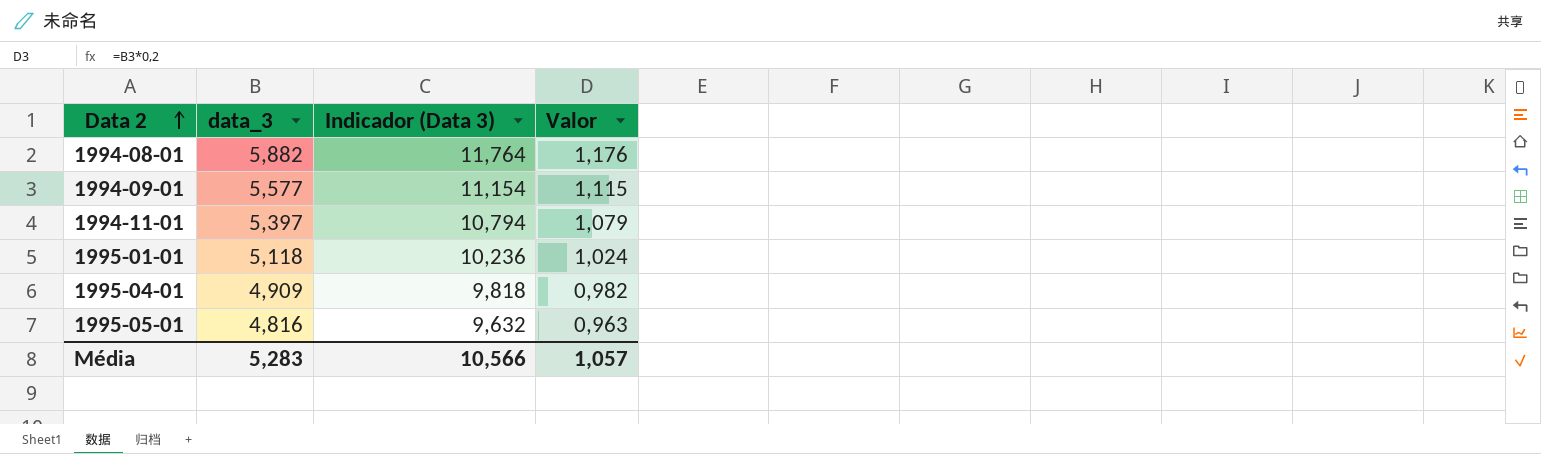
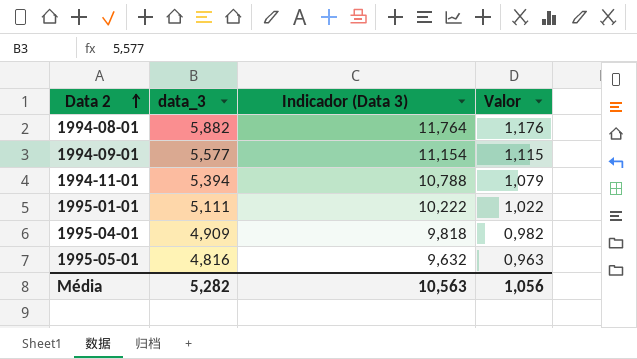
1994-11-01 | data_3: 5,397 -> 5,394
1994-11-01 | Indicador (Data 3): 10,794 -> 10,788
1995-01-01 | data_3: 5,118 -> 5,111
1995-01-01 | Indicador (Data 3): 10,236 -> 10,222
1995-01-01 | Valor: 1,024 -> 1,022
Média | data_3: 5,283 -> 5,282
Média | Indicador (Data 3): 10,566 -> 10,563
Média | Valor: 1,057 -> 1,056

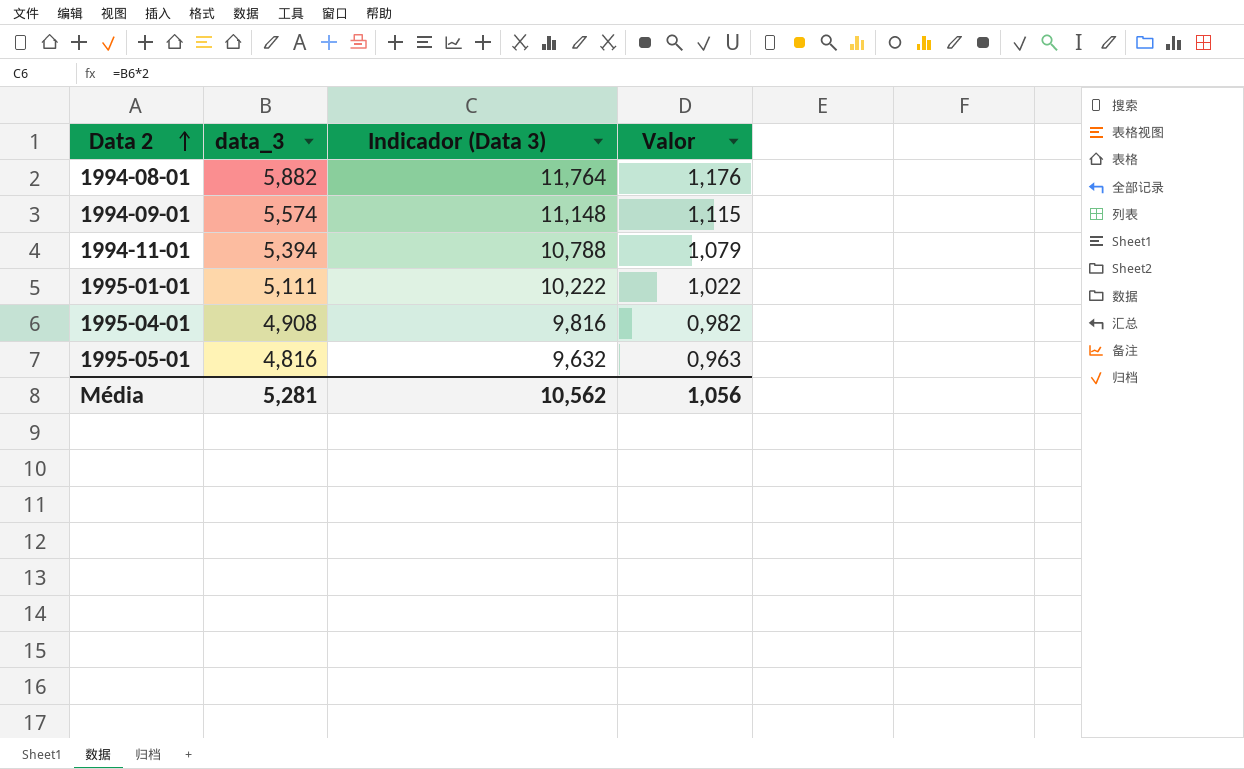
1994-09-01 | data_3: 5,577 -> 5,574
1994-09-01 | Indicador (Data 3): 11,154 -> 11,148
1995-04-01 | data_3: 4,909 -> 4,908
1995-04-01 | Indicador (Data 3): 9,818 -> 9,816
Média | data_3: 5,282 -> 5,281
Média | Indicador (Data 3): 10,563 -> 10,562

